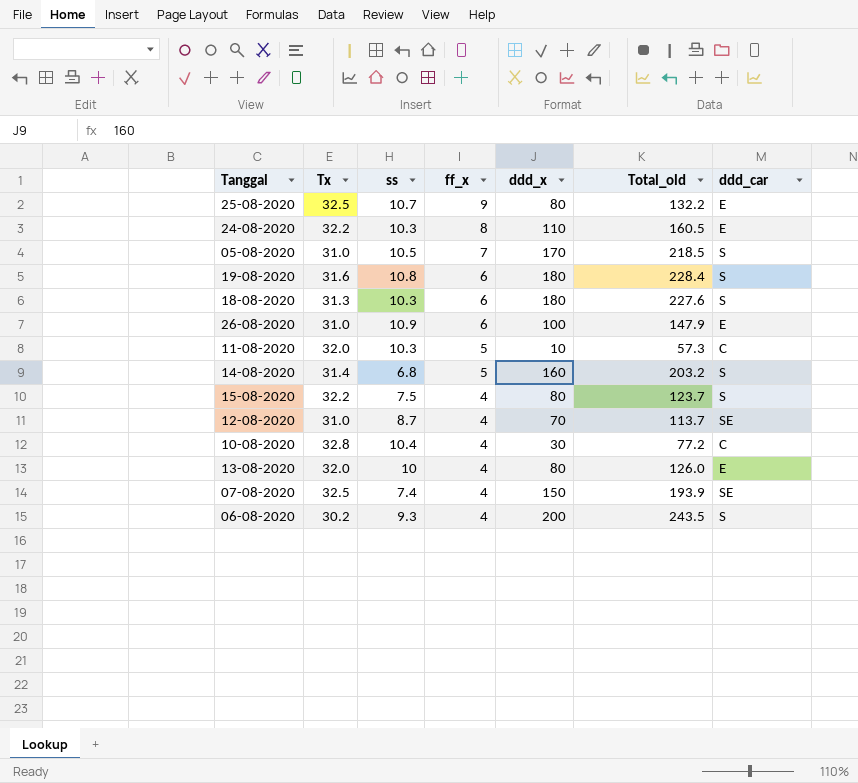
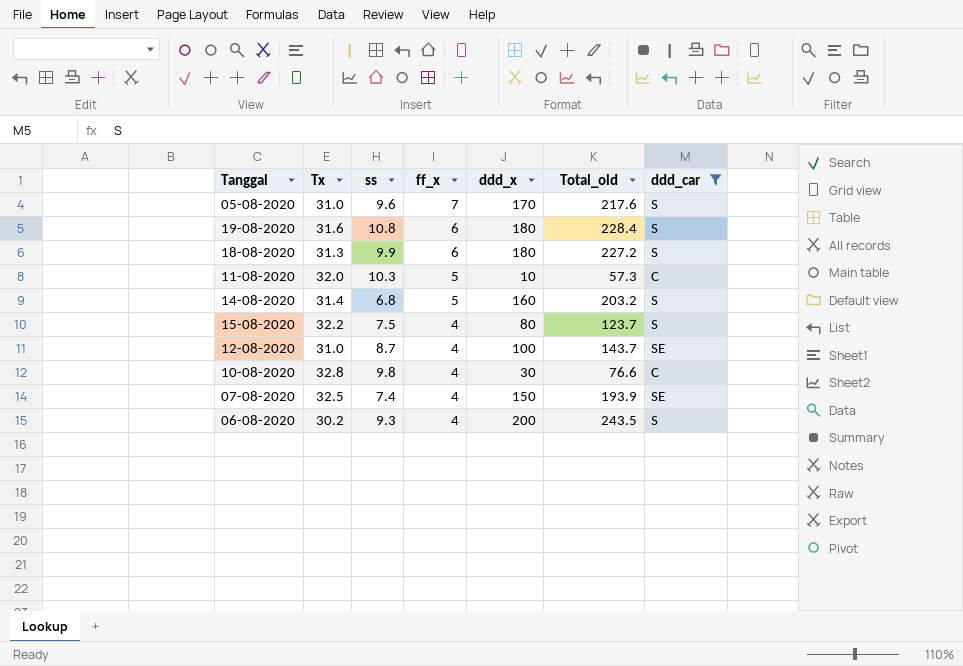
filter: none -> ddd_car != E
05-08-2020 | ss: 10.5 -> 9.6
05-08-2020 | Total_old: 218.5 -> 217.6
18-08-2020 | ss: 10.3 -> 9.9
18-08-2020 | Total_old: 227.6 -> 227.2
12-08-2020 | ddd_x: 70 -> 100
12-08-2020 | Total_old: 113.7 -> 143.7
10-08-2020 | ss: 10.4 -> 9.8
10-08-2020 | Total_old: 77.2 -> 76.6

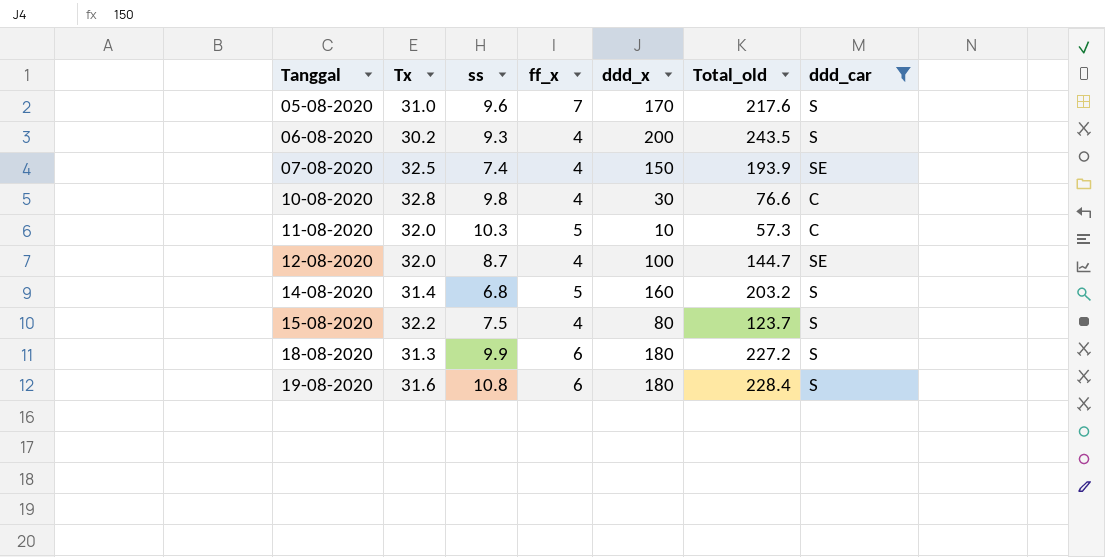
row order: ff_x descending -> Tanggal ascending
12-08-2020 | Tx: 31.0 -> 32.0
12-08-2020 | Total_old: 143.7 -> 144.7

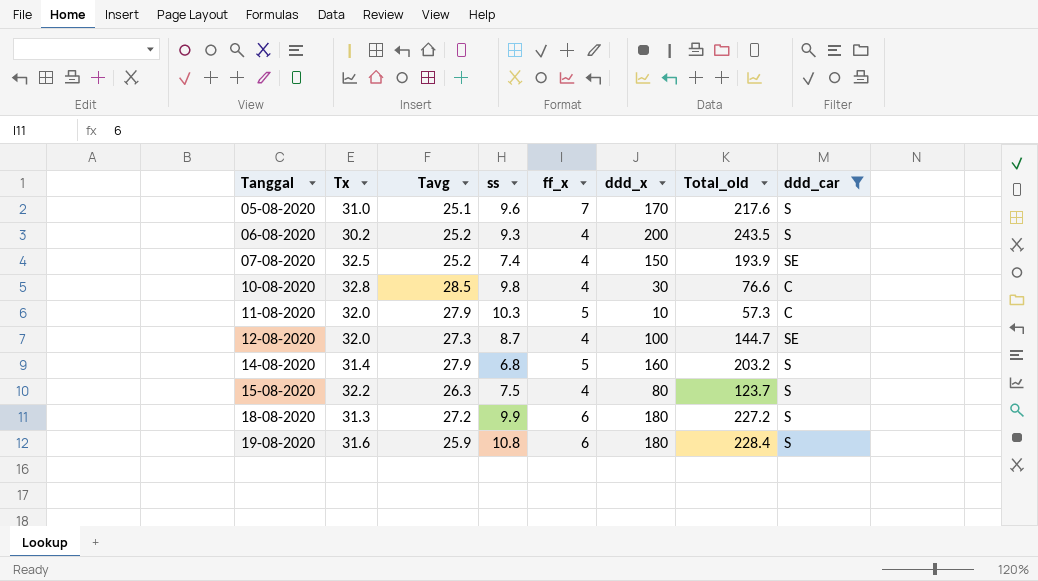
column Tavg | position: none -> 3

